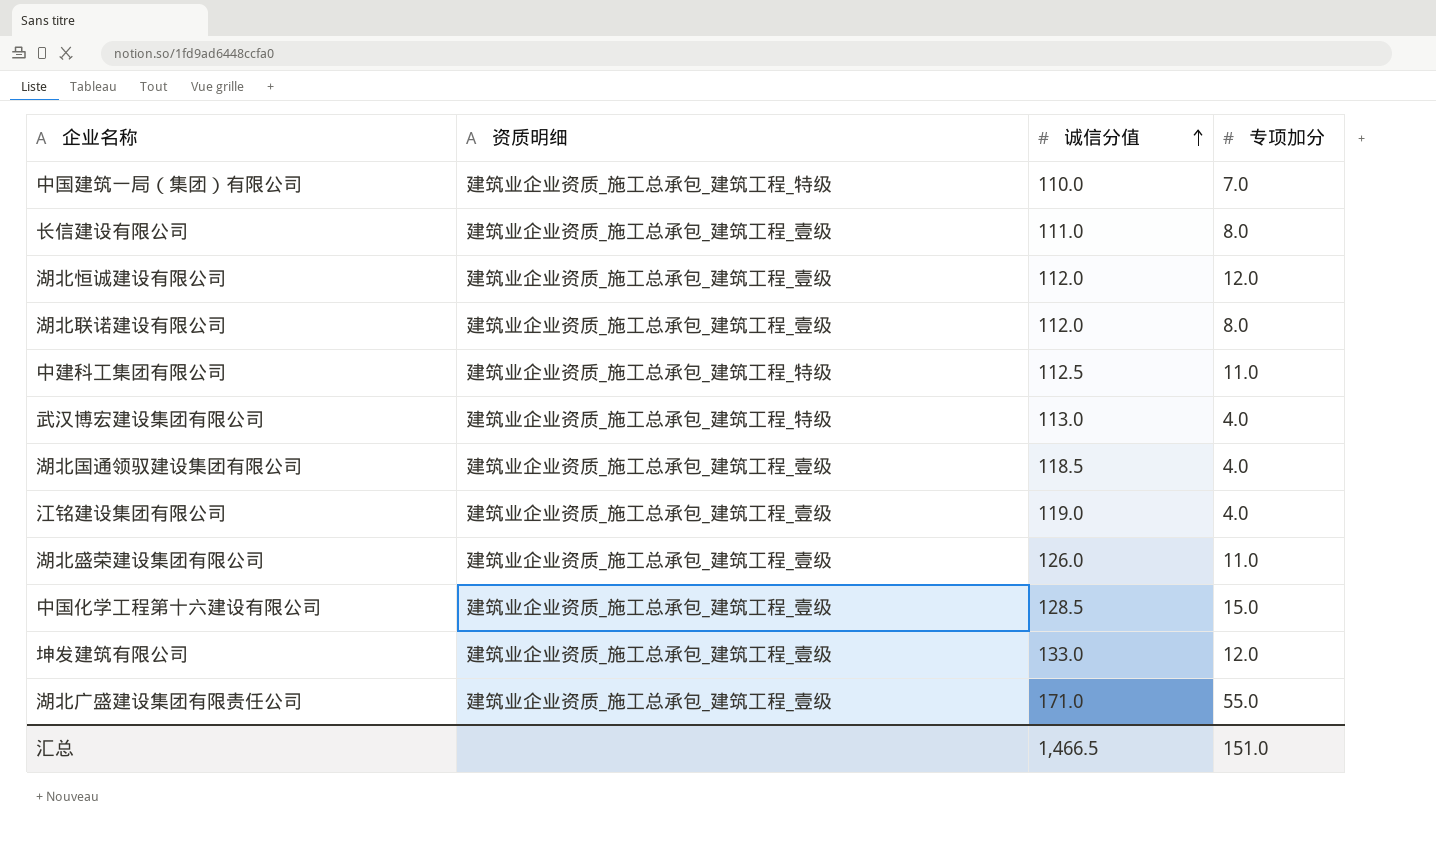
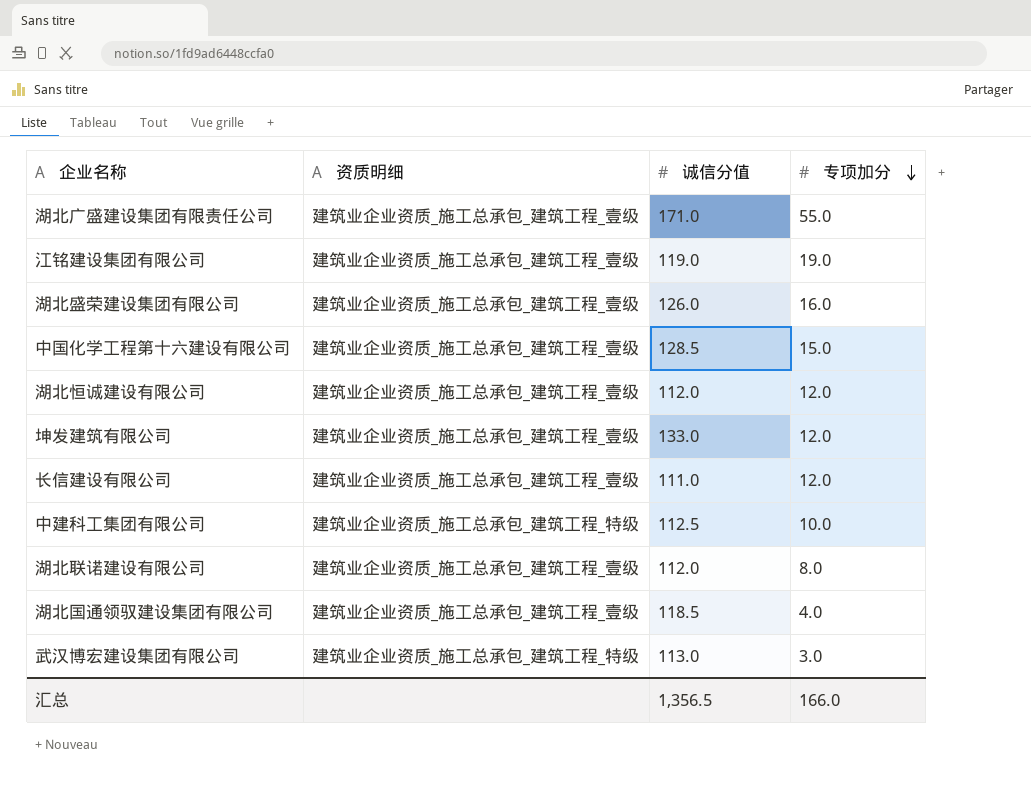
row order: 诚信分值 ascending -> 专项加分 descending
row 中国建筑一局（集团）有限公司: 建筑业企业资质_施工总承包_建筑工程_特级 | 110.0 | 7.0 -> none
江铭建设集团有限公司 | 专项加分: 4.0 -> 19.0
湖北盛荣建设集团有限公司 | 专项加分: 11.0 -> 16.0
长信建设有限公司 | 专项加分: 8.0 -> 12.0
中建科工集团有限公司 | 专项加分: 11.0 -> 10.0
武汉博宏建设集团有限公司 | 专项加分: 4.0 -> 3.0
汇总 | 诚信分值: 1,466.5 -> 1,356.5
汇总 | 专项加分: 151.0 -> 166.0

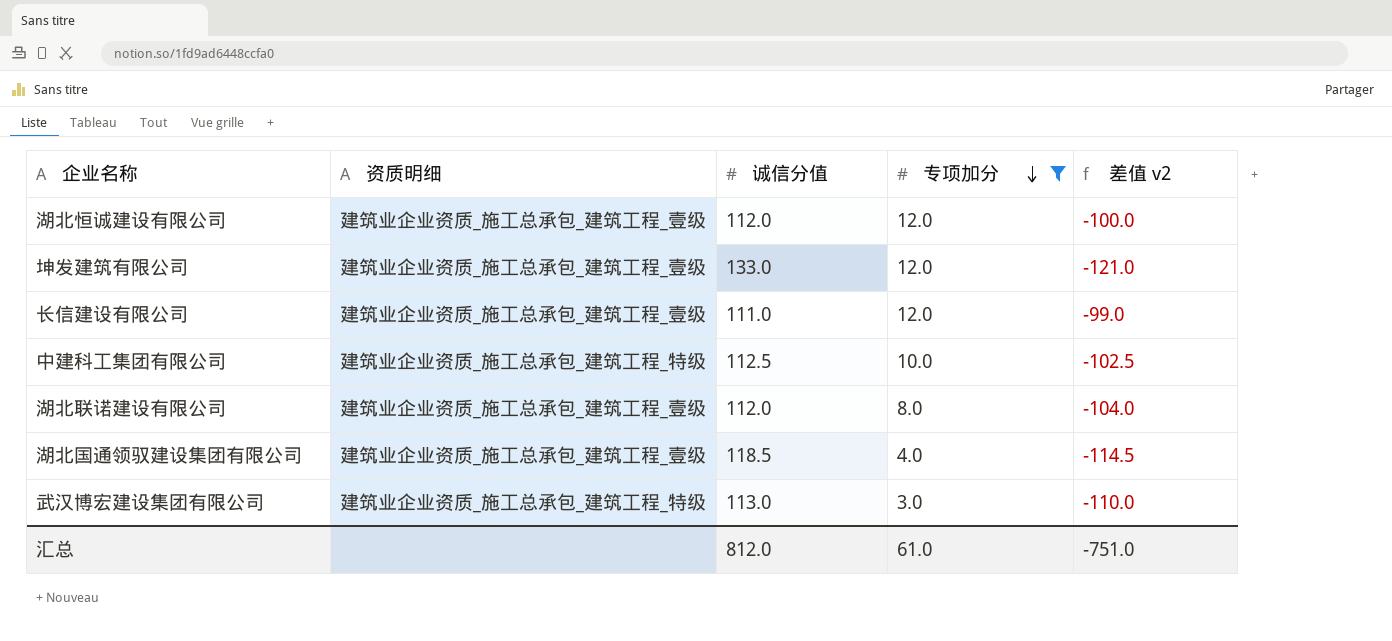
filter: none -> 专项加分 <= 12.0
column 差值 v2 | formula: none -> [专项加分] - [诚信分值]
汇总 | 诚信分值: 1,356.5 -> 812.0
汇总 | 专项加分: 166.0 -> 61.0

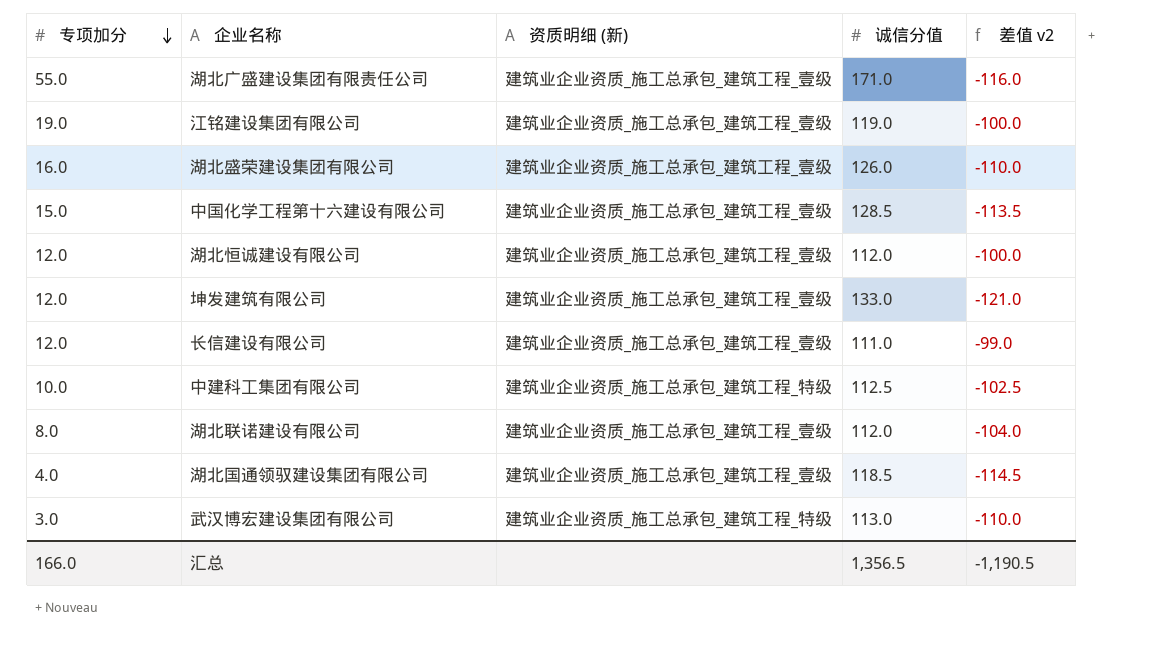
filter: 专项加分 <= 12.0 -> none
column 专项加分 | position: 4 -> 1
column name: 资质明细 -> 资质明细 (新)
汇总 | 专项加分: 61.0 -> 166.0
汇总 | 诚信分值: 812.0 -> 1,356.5
汇总 | 差值 v2: -751.0 -> -1,190.5

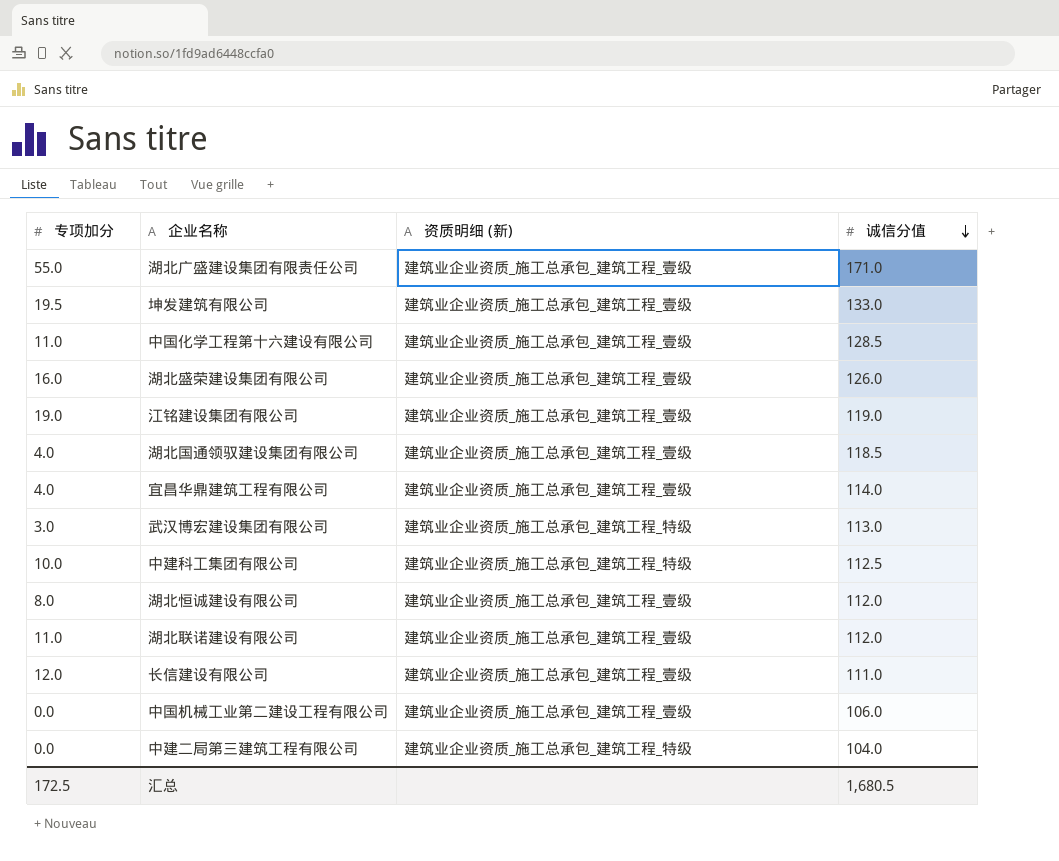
row order: 专项加分 descending -> 诚信分值 descending
column 差值 v2 | formula: [专项加分] - [诚信分值] -> none
坤发建筑有限公司 | 专项加分: 12.0 -> 19.5
中国化学工程第十六建设有限公司 | 专项加分: 15.0 -> 11.0
row 宜昌华鼎建筑工程有限公司: none -> 4.0 | 建筑业企业资质_施工总承包_建筑工程_壹级 | 114.0
湖北恒诚建设有限公司 | 专项加分: 12.0 -> 8.0
湖北联诺建设有限公司 | 专项加分: 8.0 -> 11.0
row 中国机械工业第二建设工程有限公司: none -> 0.0 | 建筑业企业资质_施工总承包_建筑工程_壹级 | 106.0
row 中建二局第三建筑工程有限公司: none -> 0.0 | 建筑业企业资质_施工总承包_建筑工程_特级 | 104.0
汇总 | 专项加分: 166.0 -> 172.5
汇总 | 诚信分值: 1,356.5 -> 1,680.5

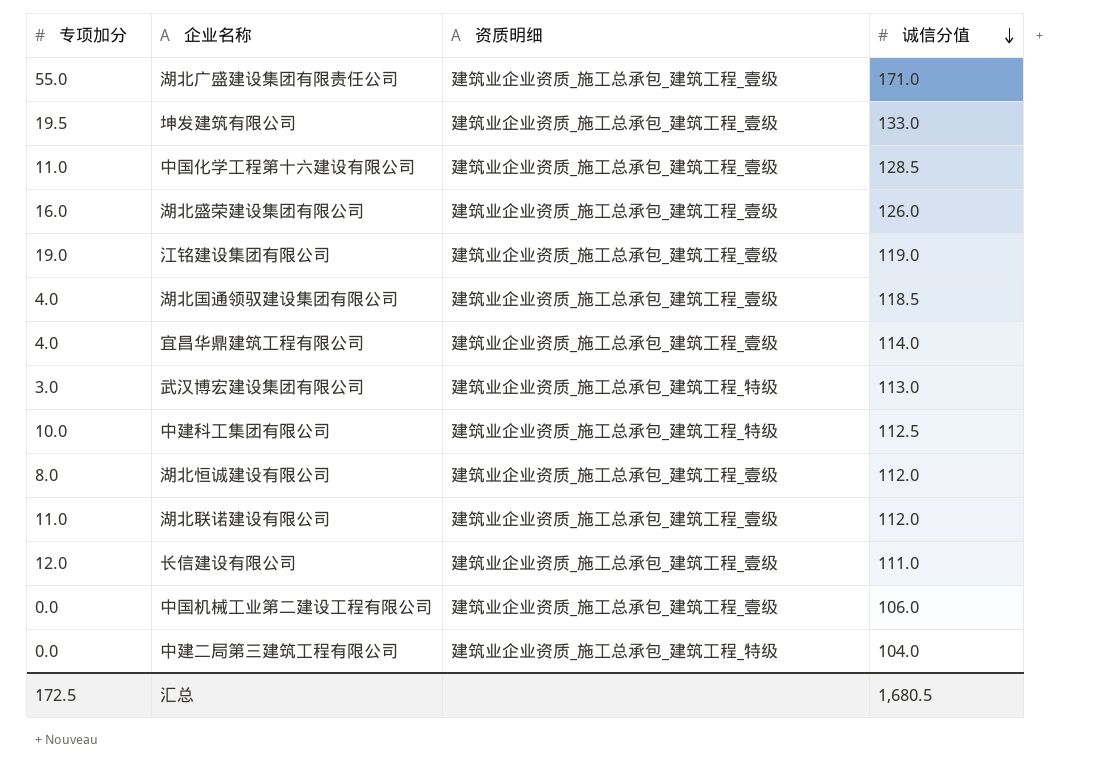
column name: 资质明细 (新) -> 资质明细

